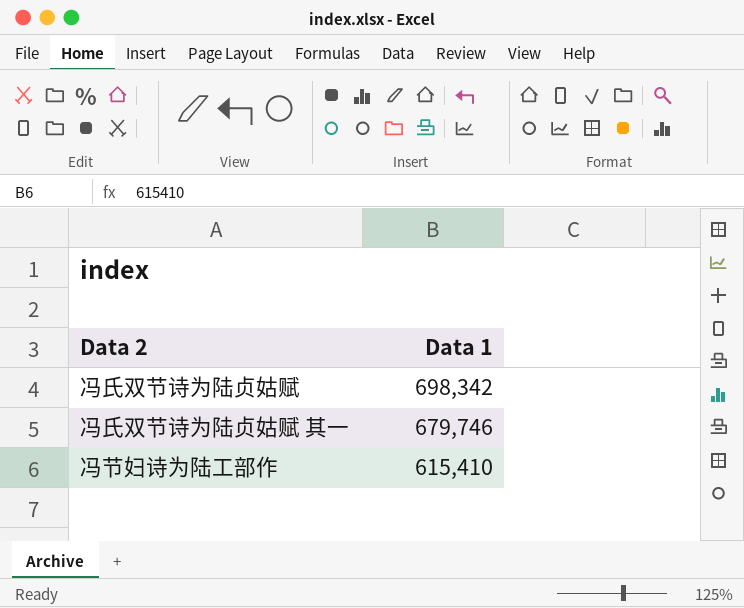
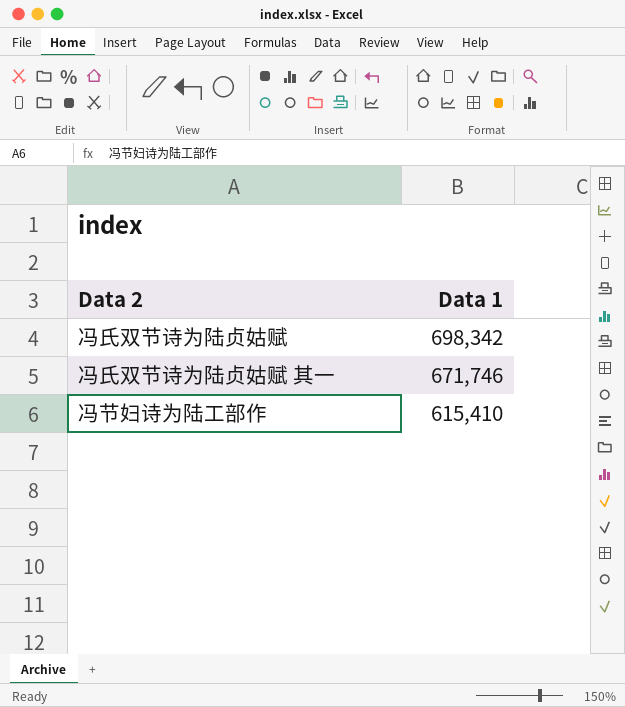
冯氏双节诗为陆贞姑赋 其一 | Data 1: 679,746 -> 671,746

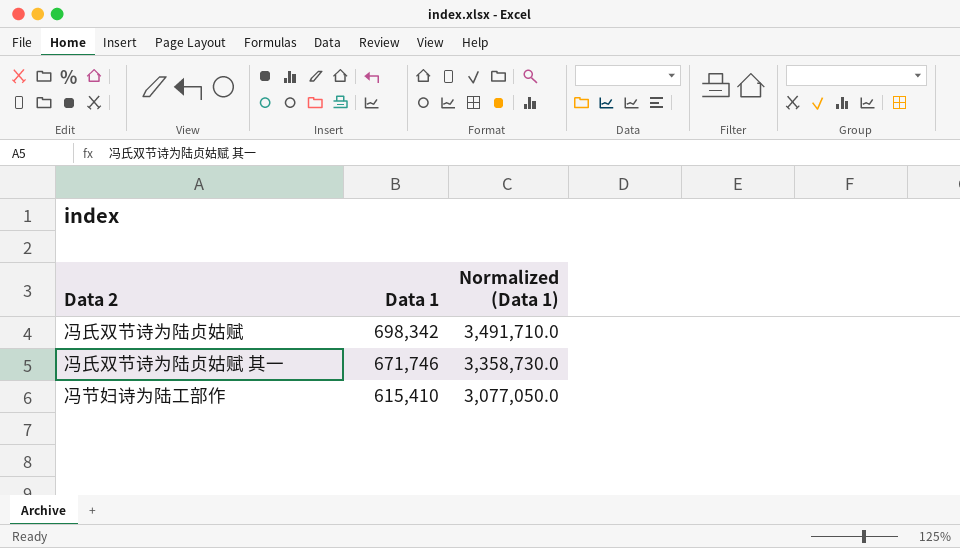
column Normalized (Data 1) | formula: none -> [Data 1] * 5

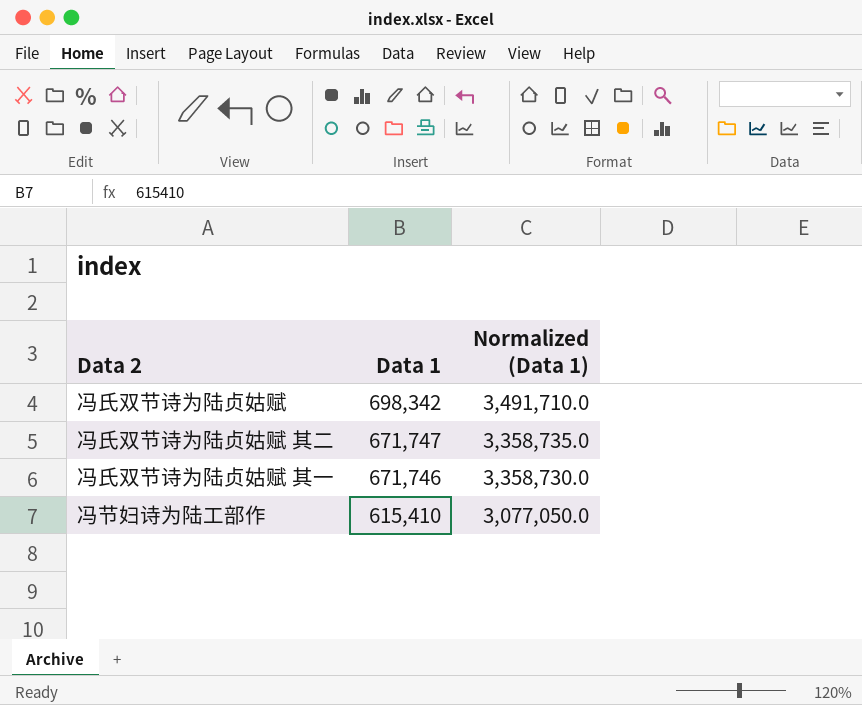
row 冯氏双节诗为陆贞姑赋 其二: none -> 671,747 | 3,358,735.0

